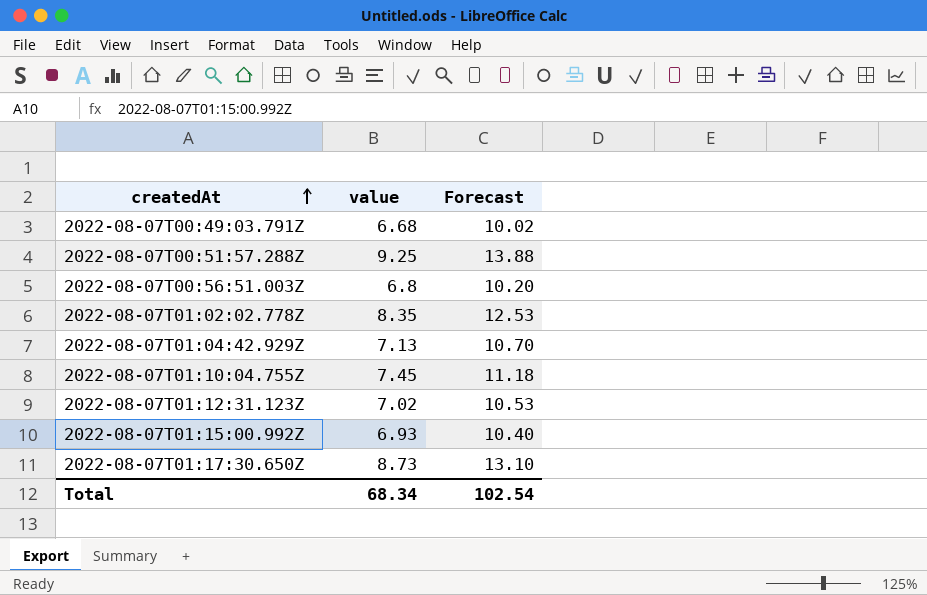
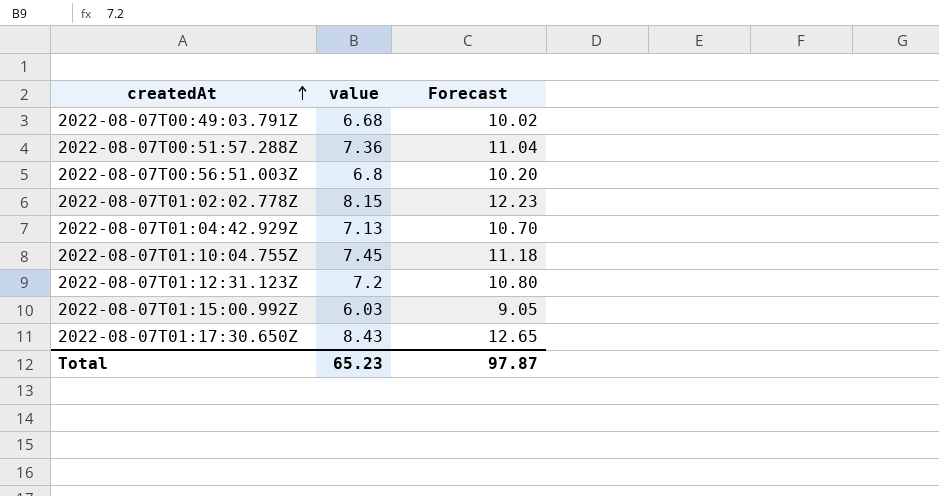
2022-08-07T00:51:57.288Z | value: 9.25 -> 7.36
2022-08-07T00:51:57.288Z | Forecast: 13.88 -> 11.04
2022-08-07T01:02:02.778Z | value: 8.35 -> 8.15
2022-08-07T01:02:02.778Z | Forecast: 12.53 -> 12.23
2022-08-07T01:12:31.123Z | value: 7.02 -> 7.2
2022-08-07T01:12:31.123Z | Forecast: 10.53 -> 10.80
2022-08-07T01:15:00.992Z | value: 6.93 -> 6.03
2022-08-07T01:15:00.992Z | Forecast: 10.40 -> 9.05
2022-08-07T01:17:30.650Z | value: 8.73 -> 8.43
2022-08-07T01:17:30.650Z | Forecast: 13.10 -> 12.65
Total | value: 68.34 -> 65.23
Total | Forecast: 102.54 -> 97.87

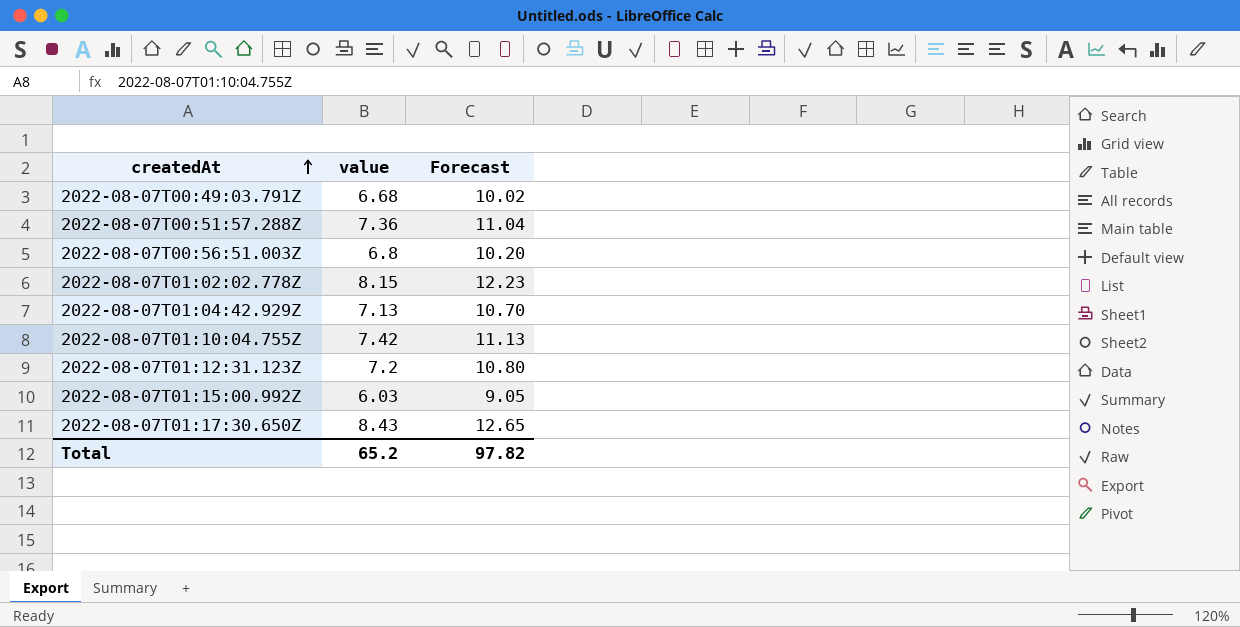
2022-08-07T01:10:04.755Z | value: 7.45 -> 7.42
2022-08-07T01:10:04.755Z | Forecast: 11.18 -> 11.13
Total | value: 65.23 -> 65.2
Total | Forecast: 97.87 -> 97.82

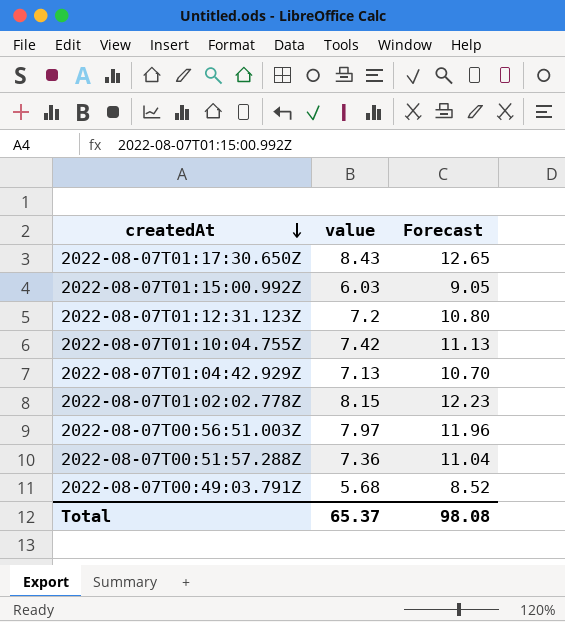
row order: createdAt ascending -> createdAt descending
2022-08-07T00:56:51.003Z | value: 6.8 -> 7.97
2022-08-07T00:56:51.003Z | Forecast: 10.20 -> 11.96
2022-08-07T00:49:03.791Z | value: 6.68 -> 5.68
2022-08-07T00:49:03.791Z | Forecast: 10.02 -> 8.52
Total | value: 65.2 -> 65.37
Total | Forecast: 97.82 -> 98.08

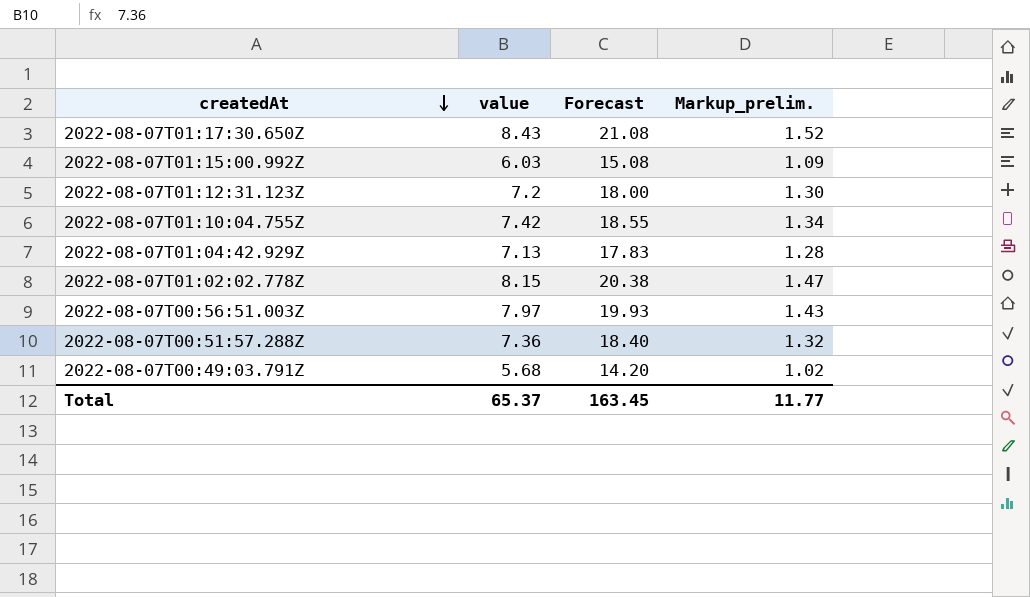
column Forecast | formula: [value] * 1.5 -> [value] * 2.5
column Markup_prelim. | formula: none -> [value] * 0.18
Total | Forecast: 98.08 -> 163.45

